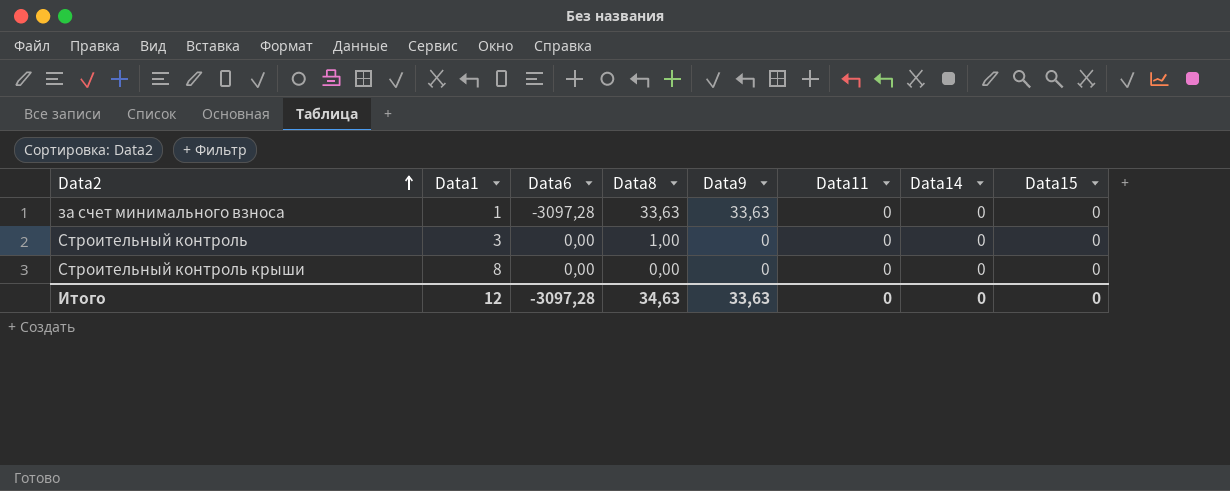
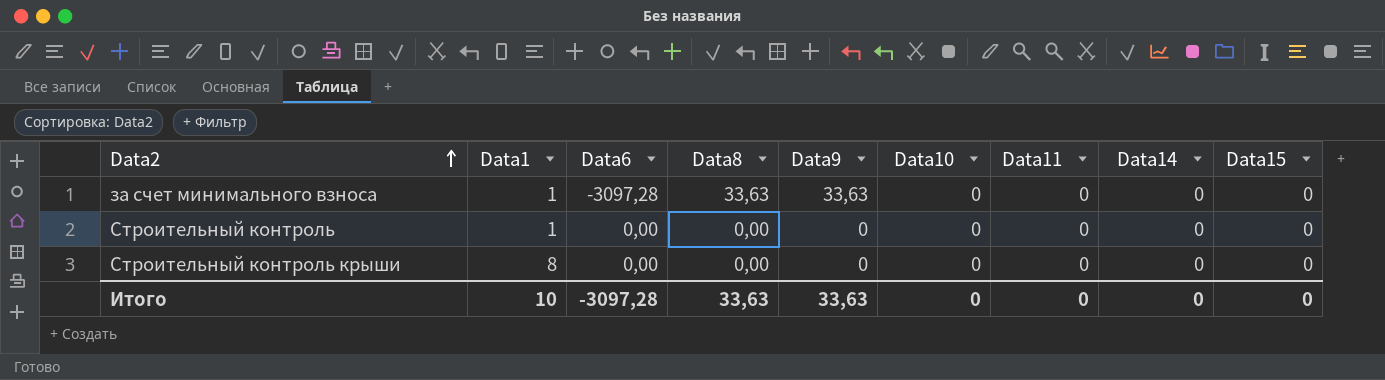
column Data10 | position: none -> 6
Строительный контроль | Data1: 3 -> 1
Строительный контроль | Data8: 1,00 -> 0,00
Итого | Data1: 12 -> 10
Итого | Data8: 34,63 -> 33,63

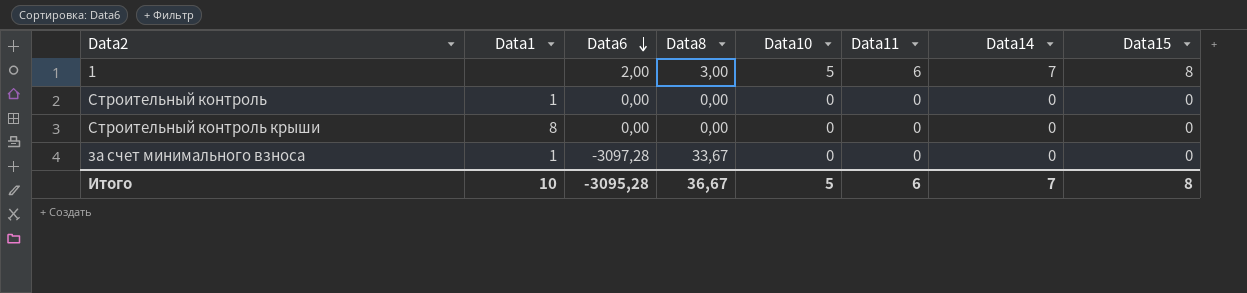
row order: Data2 ascending -> Data6 descending
column Data9 | position: 5 -> none
row 1: none -> none | 2,00 | 3,00 | 5 | 6 | 7 | 8
за счет минимального взноса | Data8: 33,63 -> 33,67
Итого | Data6: -3097,28 -> -3095,28
Итого | Data8: 33,63 -> 36,67
Итого | Data10: 0 -> 5
Итого | Data11: 0 -> 6
Итого | Data14: 0 -> 7
Итого | Data15: 0 -> 8

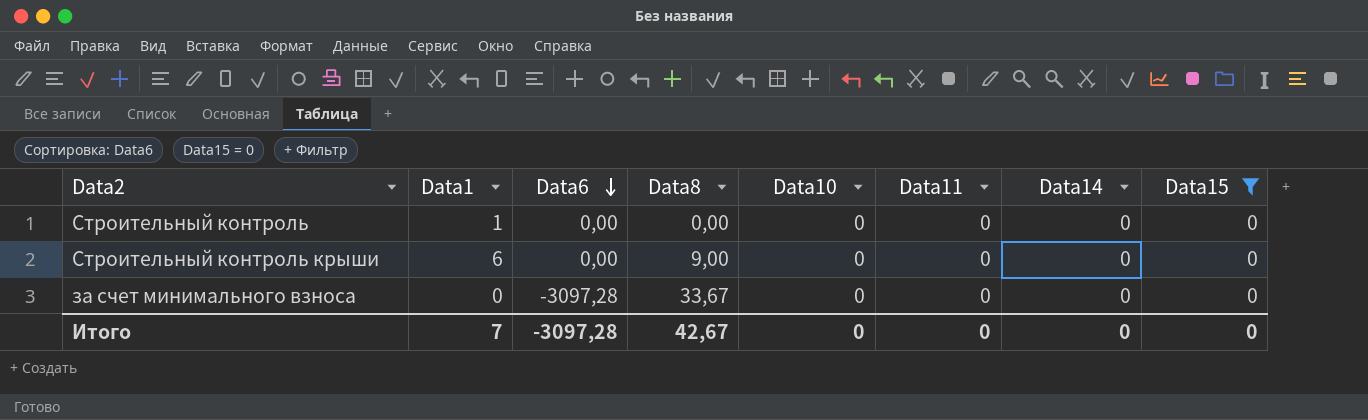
filter: none -> Data15 = 0
Строительный контроль крыши | Data1: 8 -> 6
Строительный контроль крыши | Data8: 0,00 -> 9,00
за счет минимального взноса | Data1: 1 -> 0
Итого | Data1: 10 -> 7
Итого | Data6: -3095,28 -> -3097,28
Итого | Data8: 36,67 -> 42,67
Итого | Data10: 5 -> 0
Итого | Data11: 6 -> 0
Итого | Data14: 7 -> 0
Итого | Data15: 8 -> 0

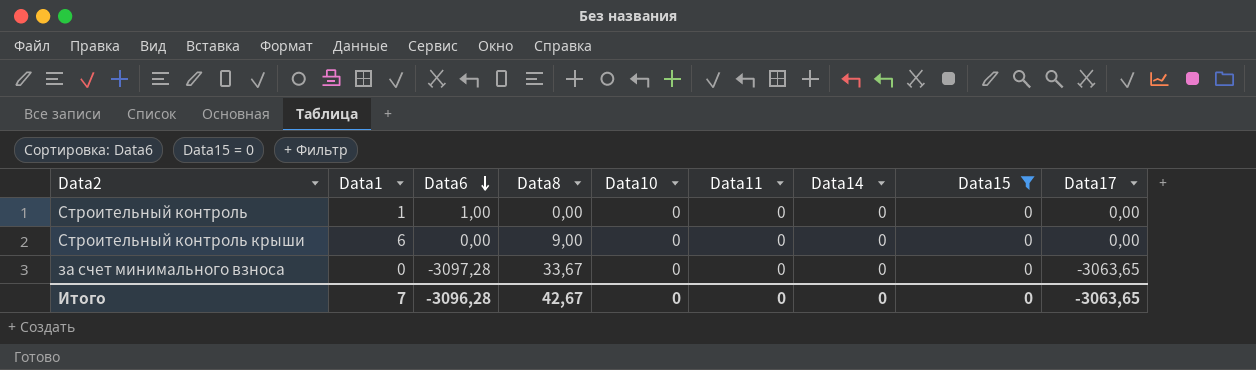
column Data17 | position: none -> 9
Строительный контроль | Data6: 0,00 -> 1,00
Итого | Data6: -3097,28 -> -3096,28

